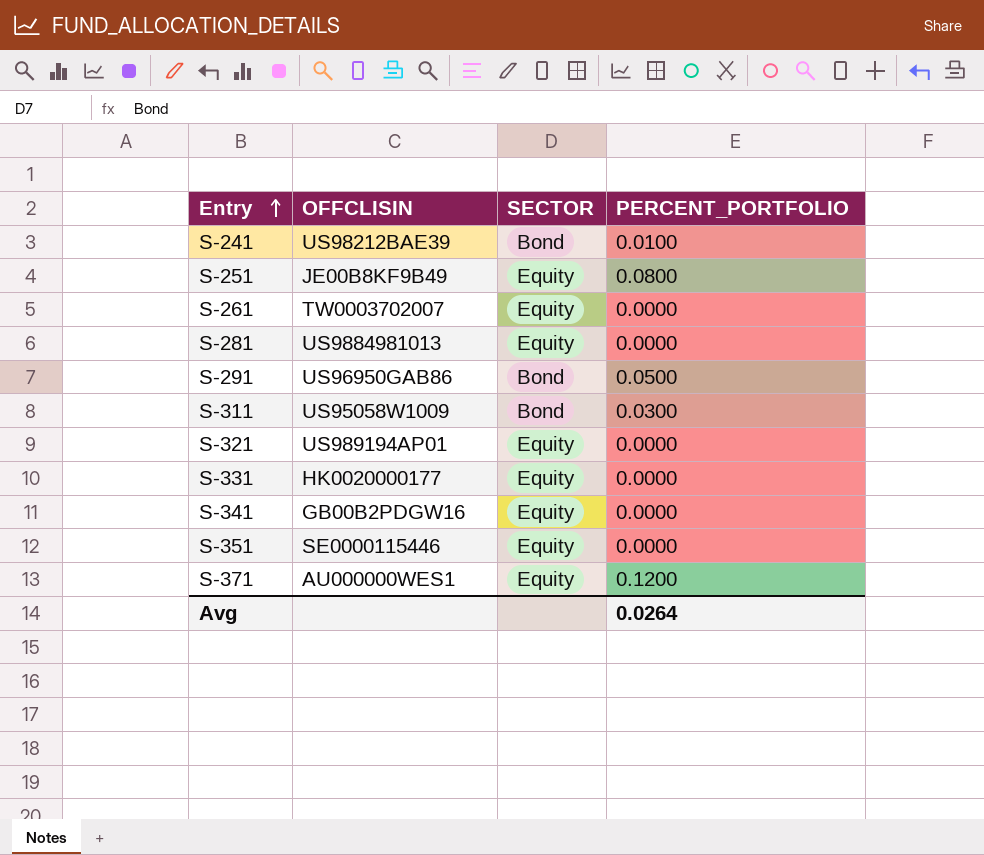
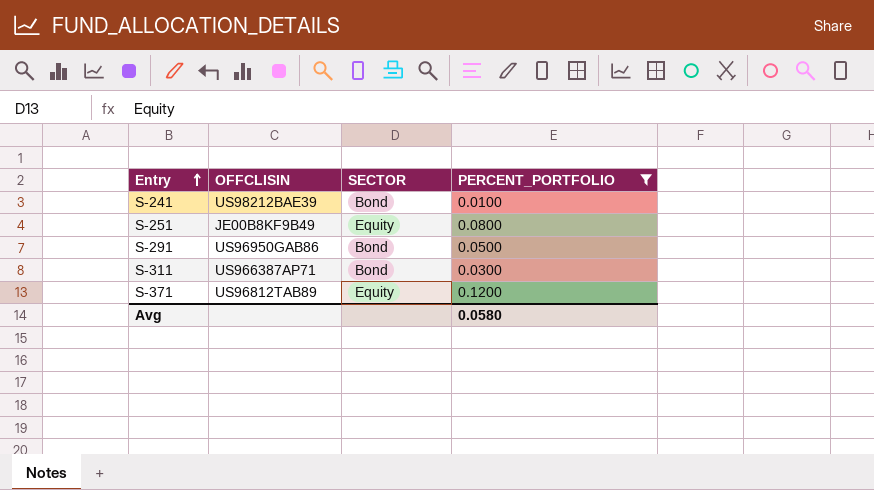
filter: none -> PERCENT_PORTFOLIO != 0.0000
S-311 | OFFCLISIN: US95058W1009 -> US966387AP71
S-371 | OFFCLISIN: AU000000WES1 -> US96812TAB89
Avg | PERCENT_PORTFOLIO: 0.0264 -> 0.0580

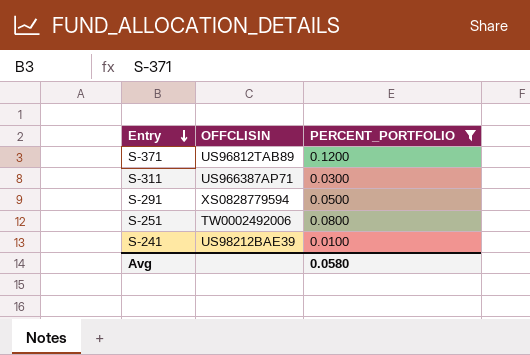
row order: Entry ascending -> Entry descending
column SECTOR | position: 3 -> none
S-291 | OFFCLISIN: US96950GAB86 -> XS0828779594
S-251 | OFFCLISIN: JE00B8KF9B49 -> TW0002492006

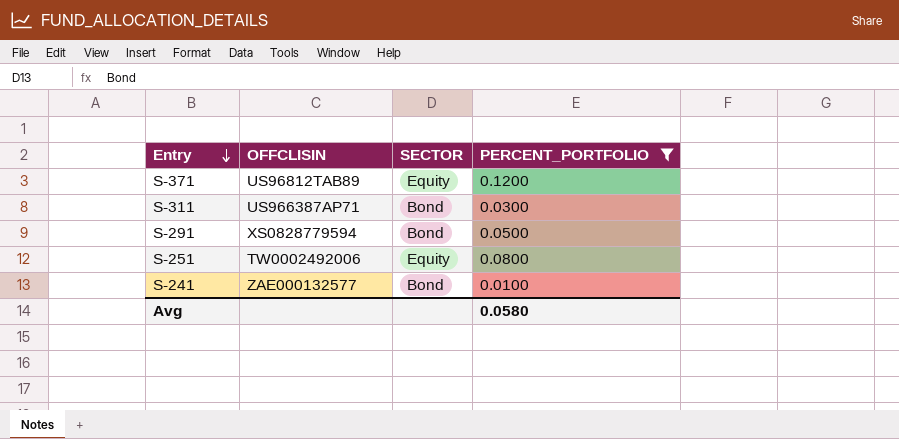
column SECTOR | position: none -> 3
S-241 | OFFCLISIN: US98212BAE39 -> ZAE000132577

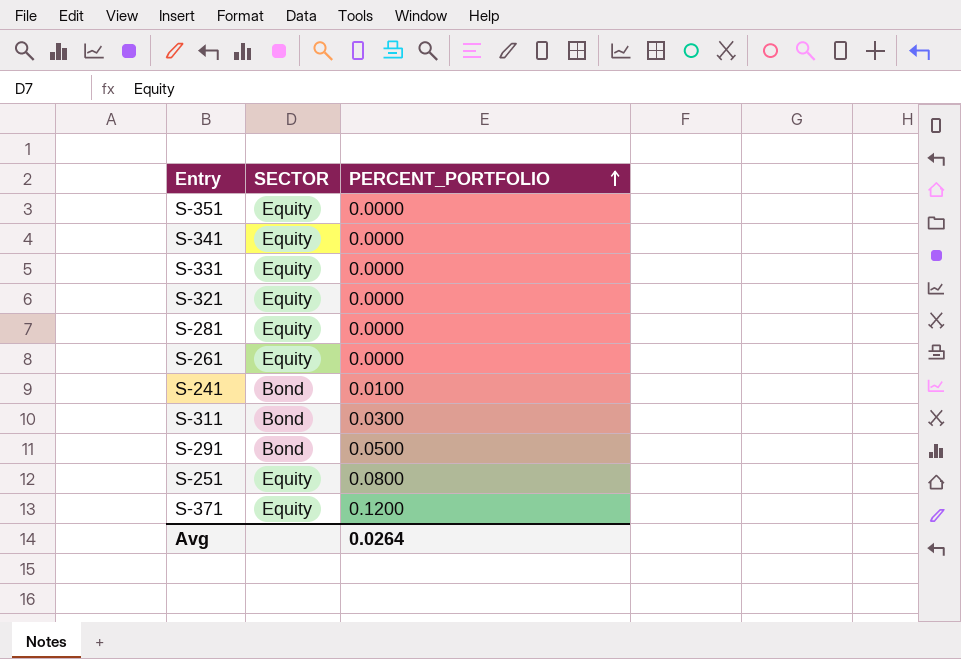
filter: PERCENT_PORTFOLIO != 0.0000 -> none
row order: Entry descending -> PERCENT_PORTFOLIO ascending
column OFFCLISIN | position: 2 -> none
Avg | PERCENT_PORTFOLIO: 0.0580 -> 0.0264

